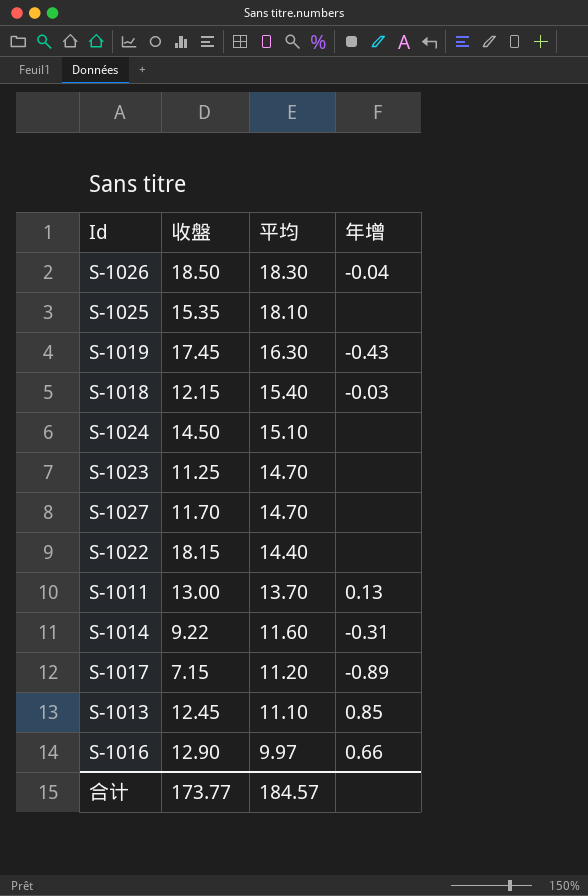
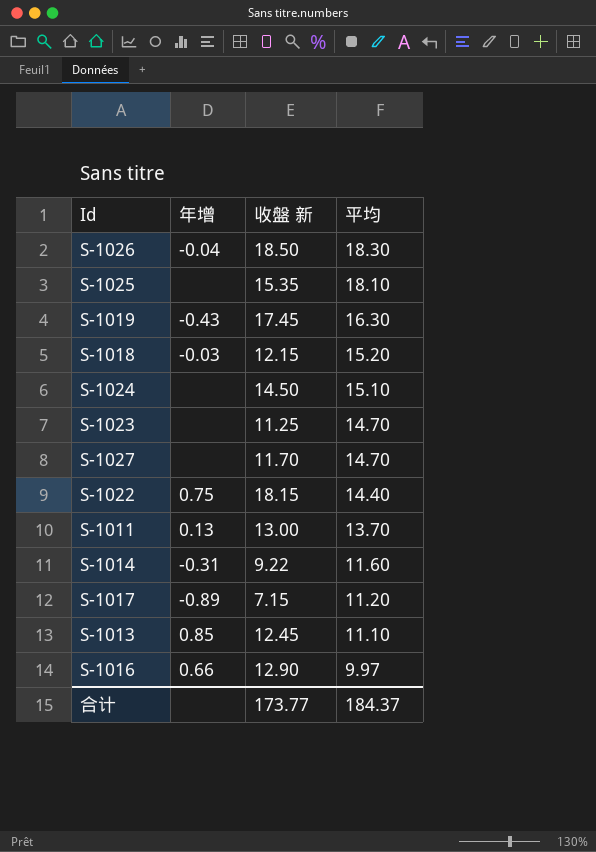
column 年增 | position: 4 -> 2
column name: 收盤 -> 收盤 新
S-1018 | 平均: 15.40 -> 15.20
S-1022 | 年增: none -> 0.75
合计 | 平均: 184.57 -> 184.37

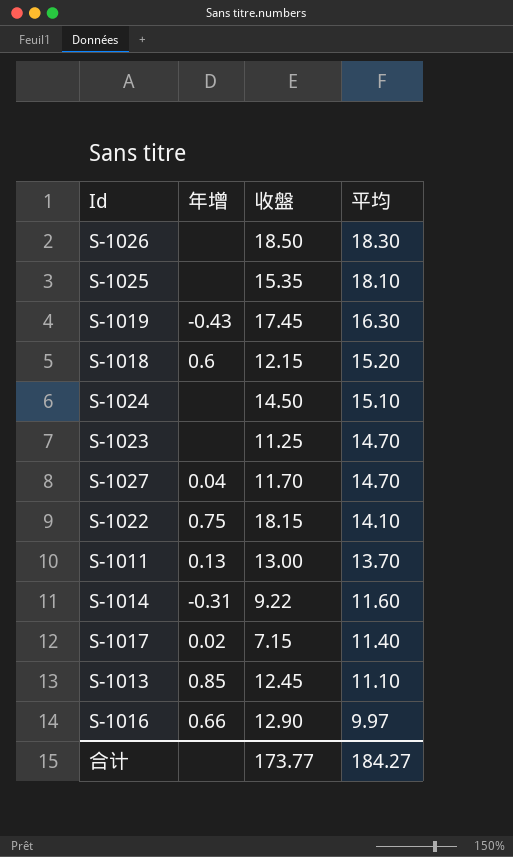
column name: 收盤 新 -> 收盤
S-1026 | 年增: -0.04 -> none
S-1018 | 年增: -0.03 -> 0.6
S-1027 | 年增: none -> 0.04
S-1022 | 平均: 14.40 -> 14.10
S-1017 | 年增: -0.89 -> 0.02
S-1017 | 平均: 11.20 -> 11.40
合计 | 平均: 184.37 -> 184.27

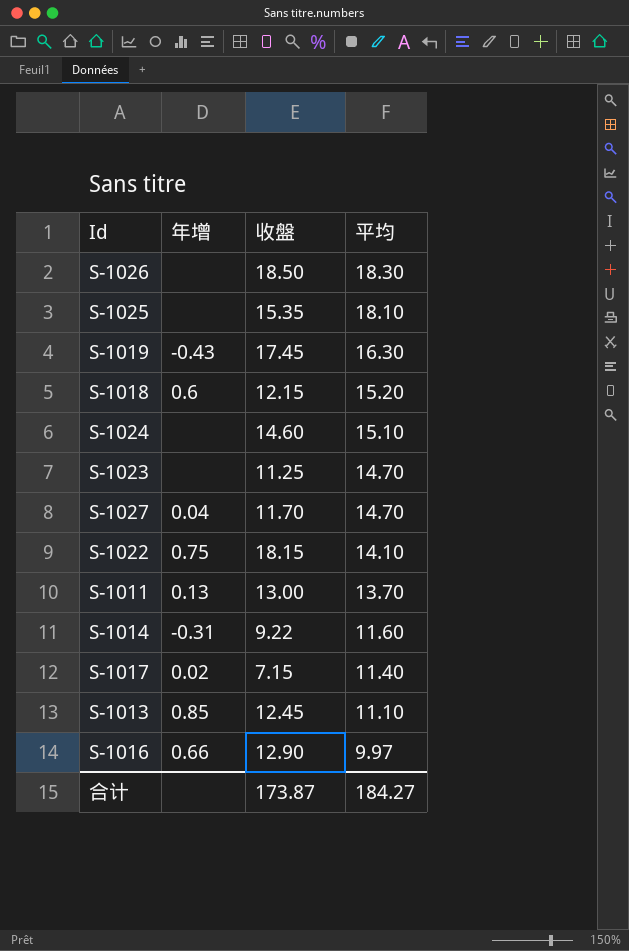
S-1024 | 收盤: 14.50 -> 14.60
合计 | 收盤: 173.77 -> 173.87

